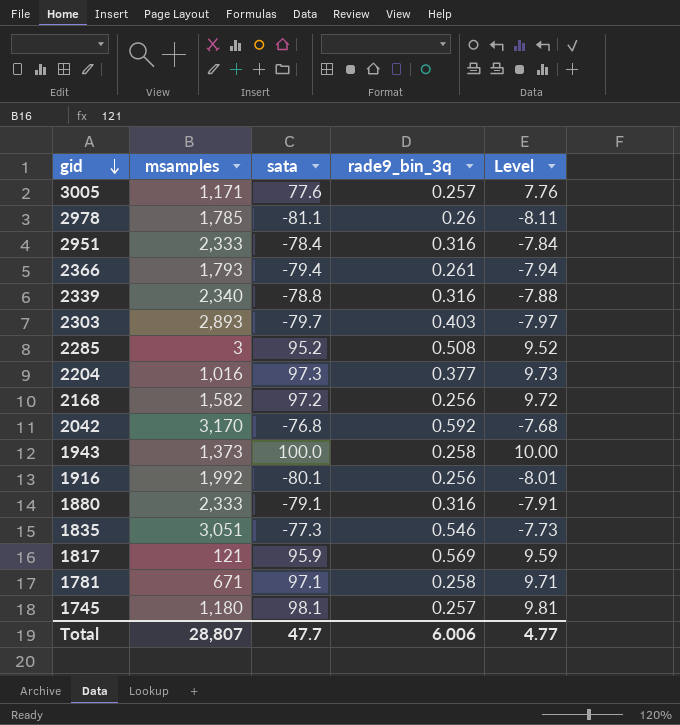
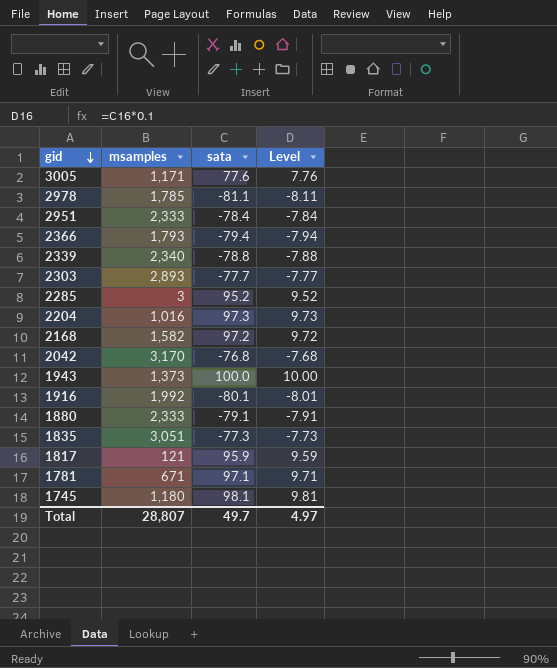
column rade9_bin_3q | position: 4 -> none
2303 | sata: -79.7 -> -77.7
2303 | Level: -7.97 -> -7.77
Total | sata: 47.7 -> 49.7
Total | Level: 4.77 -> 4.97

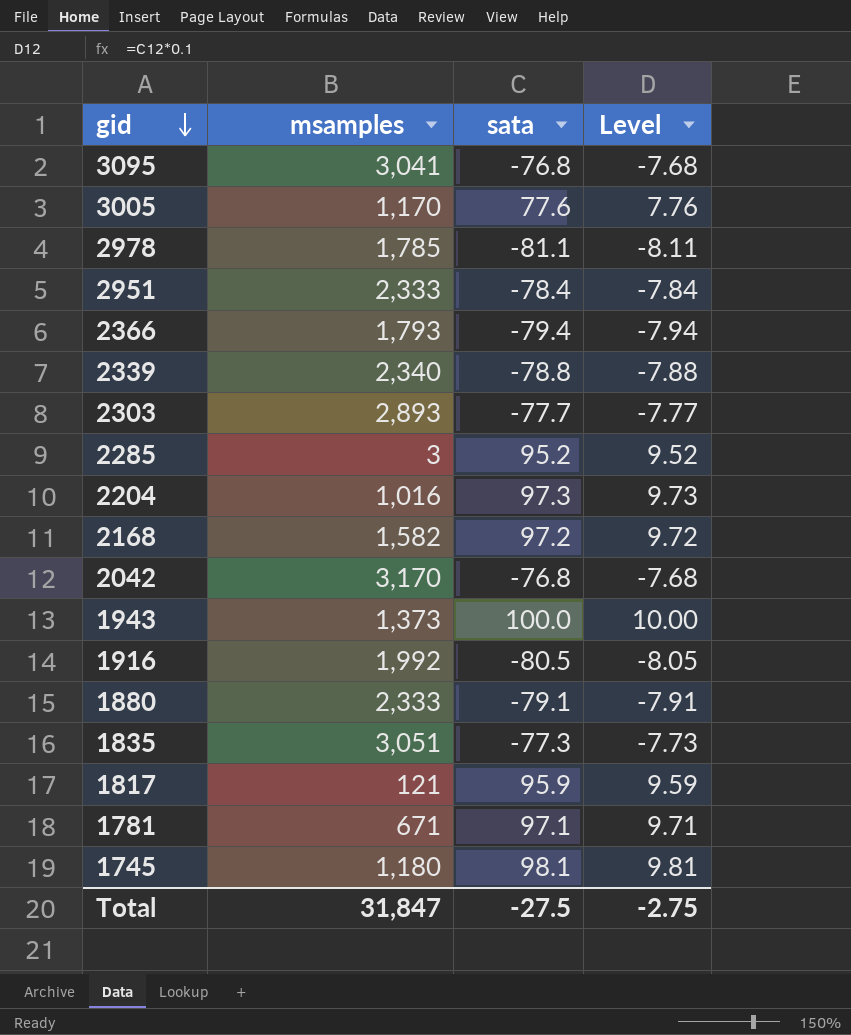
row 3095: none -> 3,041 | -76.8 | -7.68
3005 | msamples: 1,171 -> 1,170
1916 | sata: -80.1 -> -80.5
1916 | Level: -8.01 -> -8.05
Total | msamples: 28,807 -> 31,847
Total | sata: 49.7 -> -27.5
Total | Level: 4.97 -> -2.75

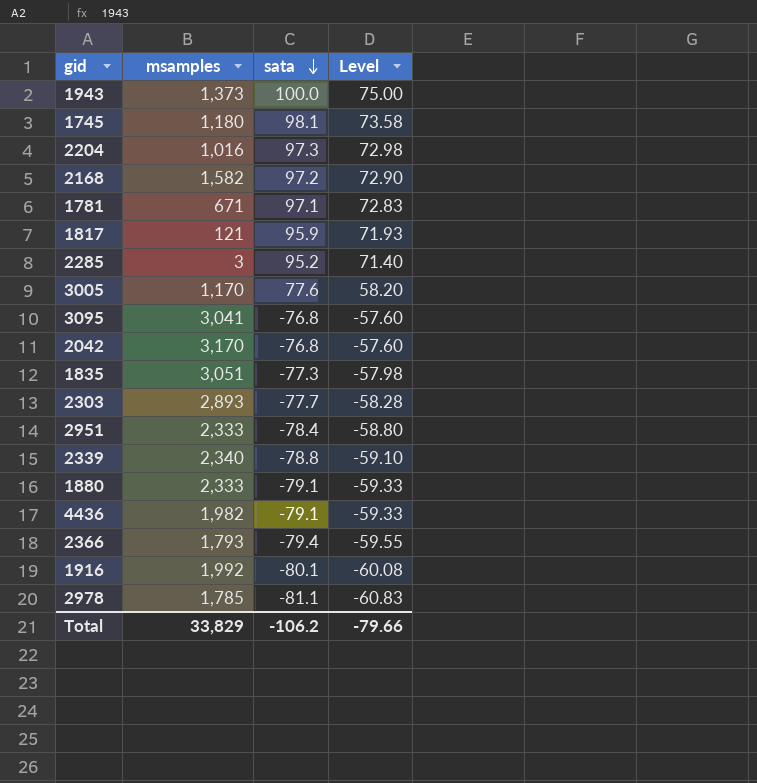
row order: gid descending -> sata descending
column Level | formula: [sata] * 0.1 -> [sata] * 0.75
row 4436: none -> 1,982 | -79.1 | -59.33
1916 | sata: -80.5 -> -80.1
Total | msamples: 31,847 -> 33,829
Total | sata: -27.5 -> -106.2
Total | Level: -2.75 -> -79.66

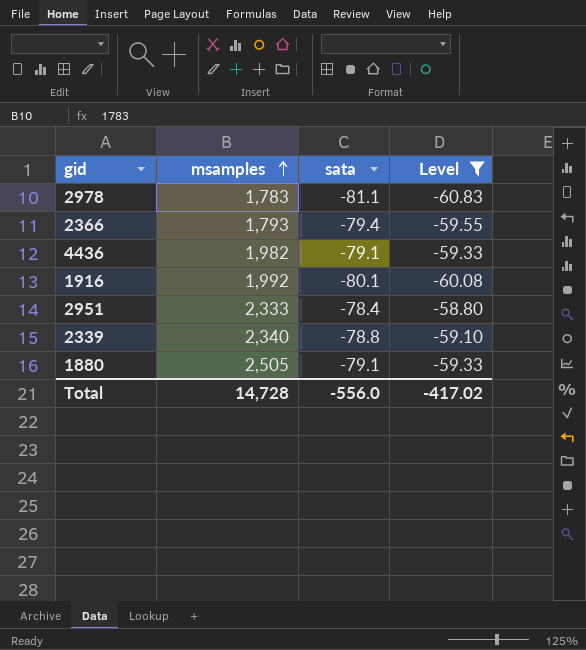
filter: none -> Level <= -58.80
row order: sata descending -> msamples ascending
2978 | msamples: 1,785 -> 1,783
1880 | msamples: 2,333 -> 2,505
Total | msamples: 33,829 -> 14,728
Total | sata: -106.2 -> -556.0
Total | Level: -79.66 -> -417.02

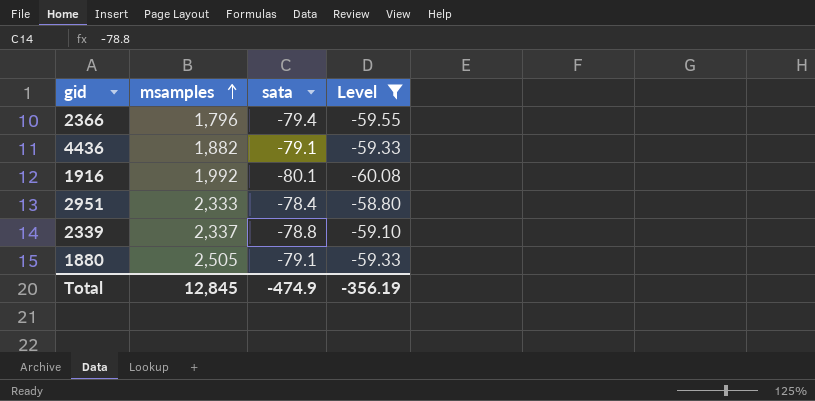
row 2978: 1,783 | -81.1 | -60.83 -> none
2366 | msamples: 1,793 -> 1,796
4436 | msamples: 1,982 -> 1,882
2339 | msamples: 2,340 -> 2,337
Total | msamples: 14,728 -> 12,845
Total | sata: -556.0 -> -474.9
Total | Level: -417.02 -> -356.19

